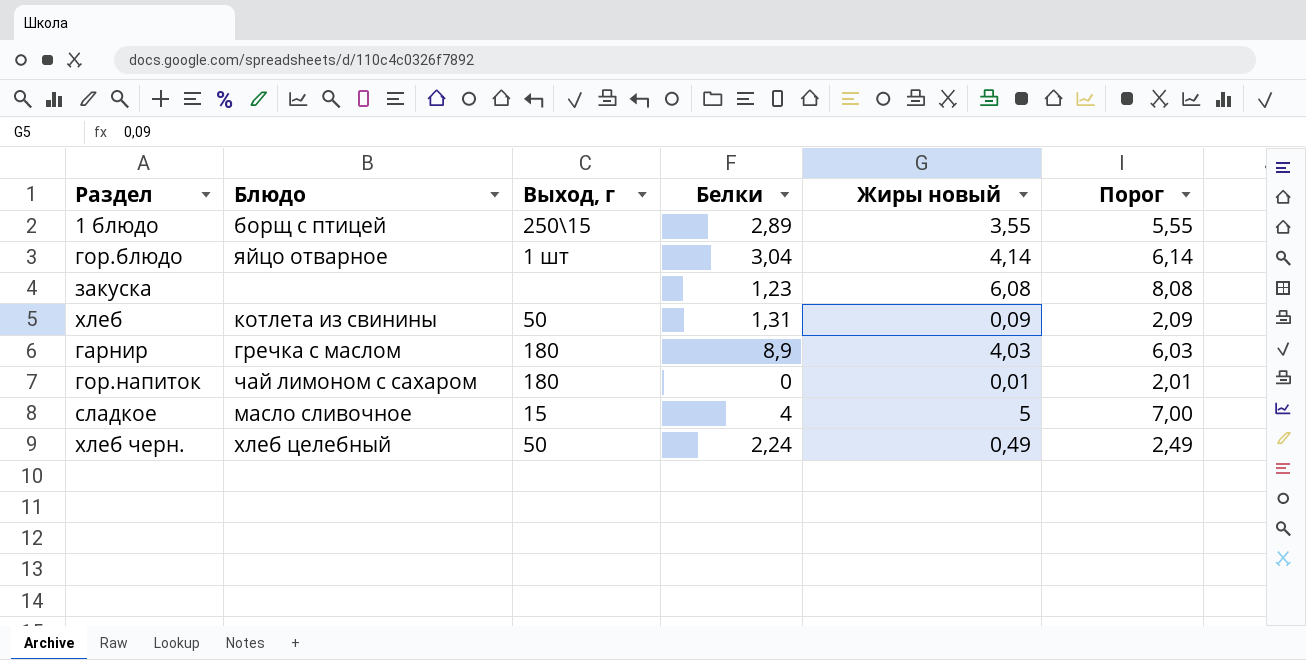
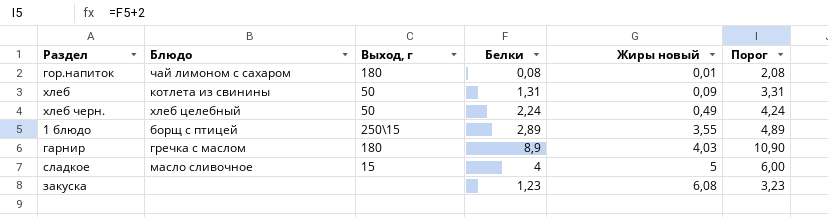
row order: none -> Жиры новый ascending
column Порог | formula: [Жиры новый] + 2 -> [Белки] + 2
row гор.блюдо: яйцо отварное | 1 шт | 3,04 | 4,14 | 6,14 -> none
гор.напиток | Белки: 0 -> 0,08

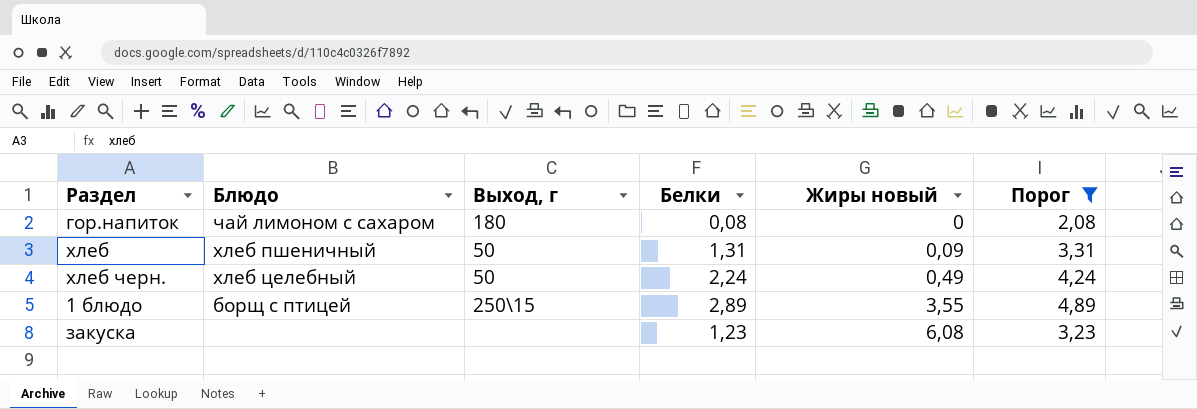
filter: none -> Порог <= 4,89
гор.напиток | Жиры новый: 0,01 -> 0
хлеб | Блюдо: котлета из свинины -> хлеб пшеничный

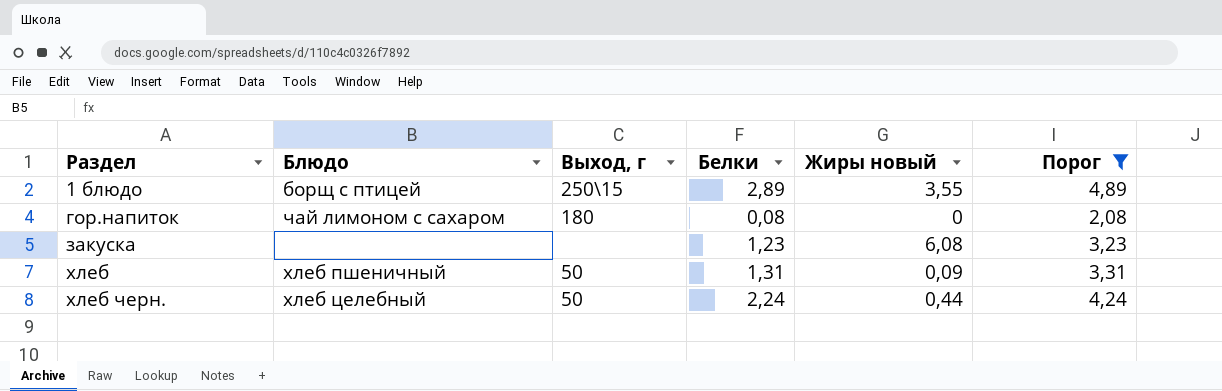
row order: Жиры новый ascending -> Раздел ascending
хлеб черн. | Жиры новый: 0,49 -> 0,44

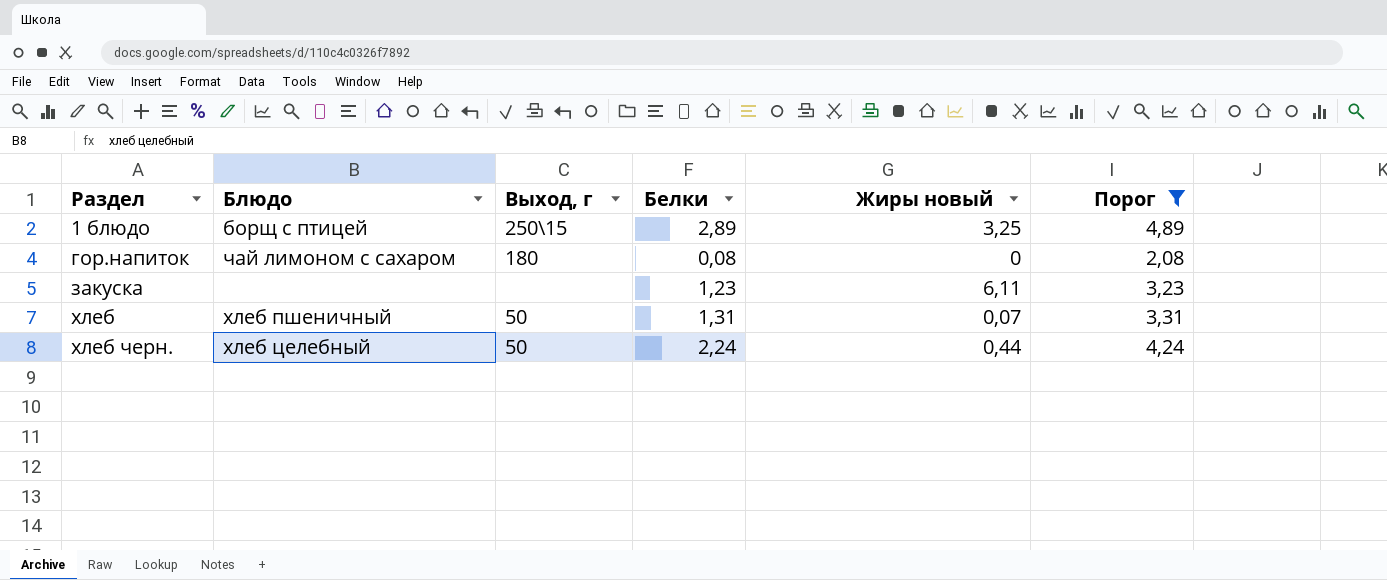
1 блюдо | Жиры новый: 3,55 -> 3,25
закуска | Жиры новый: 6,08 -> 6,11
хлеб | Жиры новый: 0,09 -> 0,07

